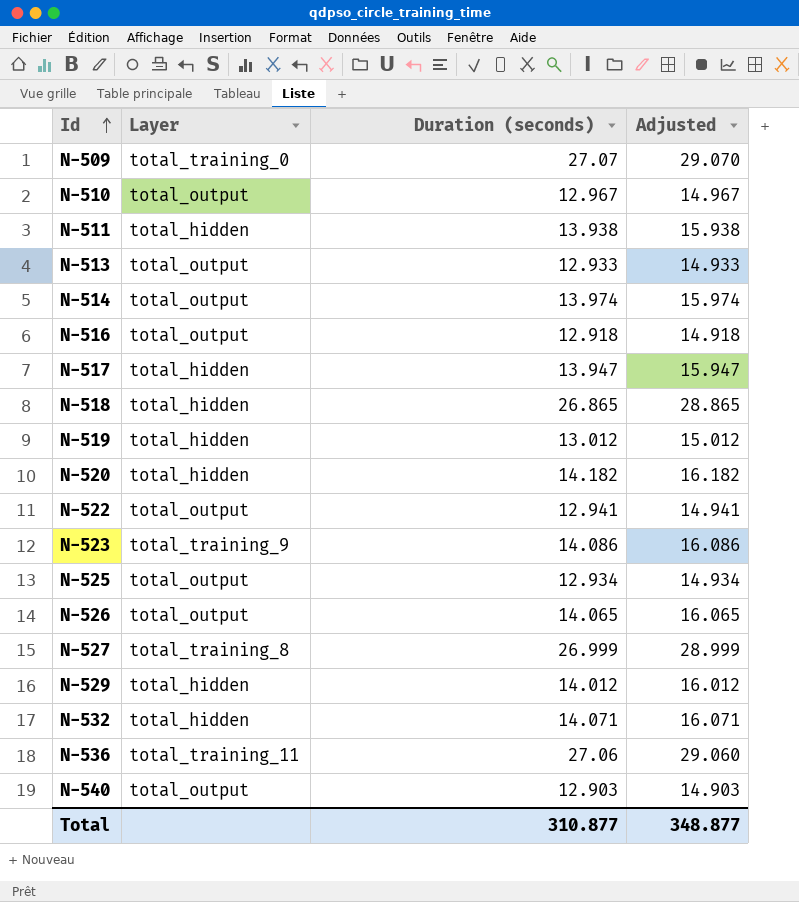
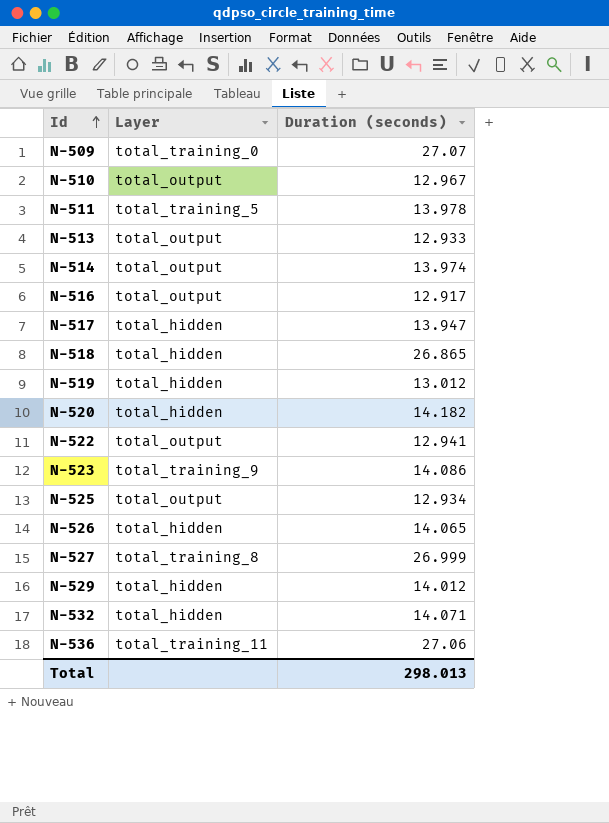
column Adjusted | formula: [Duration (seconds)] + 2 -> none
row N-540: total_output | 12.903 | 14.903 -> none
N-511 | Layer: total_hidden -> total_training_5
N-511 | Duration (seconds): 13.938 -> 13.978
N-516 | Duration (seconds): 12.918 -> 12.917
N-526 | Layer: total_output -> total_hidden
Total | Duration (seconds): 310.877 -> 298.013

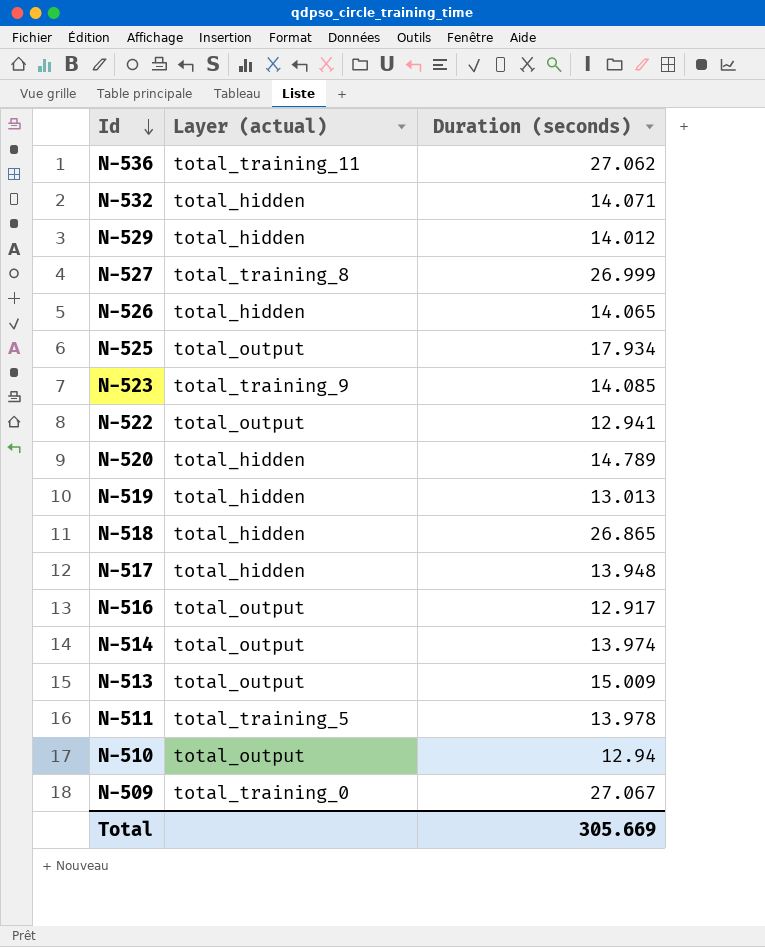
row order: Id ascending -> Id descending
column name: Layer -> Layer (actual)
N-536 | Duration (seconds): 27.06 -> 27.062
N-525 | Duration (seconds): 12.934 -> 17.934
N-523 | Duration (seconds): 14.086 -> 14.085
N-520 | Duration (seconds): 14.182 -> 14.789
N-519 | Duration (seconds): 13.012 -> 13.013
N-517 | Duration (seconds): 13.947 -> 13.948
N-513 | Duration (seconds): 12.933 -> 15.009
N-510 | Duration (seconds): 12.967 -> 12.94
N-509 | Duration (seconds): 27.07 -> 27.067
Total | Duration (seconds): 298.013 -> 305.669

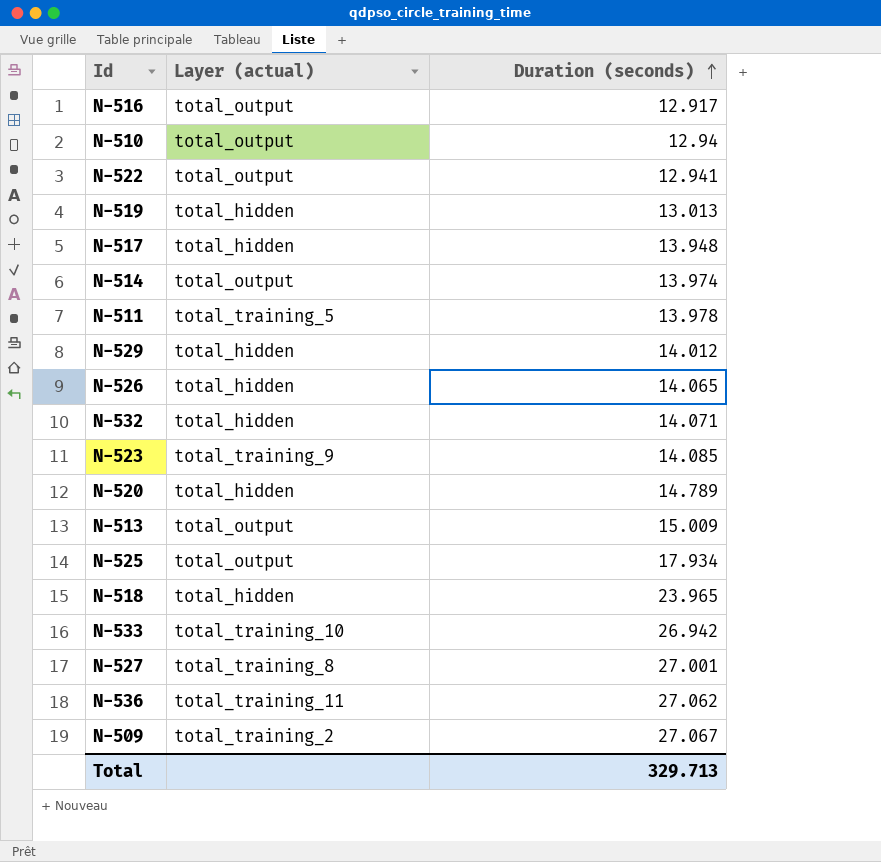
row order: Id descending -> Duration (seconds) ascending
N-518 | Duration (seconds): 26.865 -> 23.965
row N-533: none -> total_training_10 | 26.942
N-527 | Duration (seconds): 26.999 -> 27.001
N-509 | Layer (actual): total_training_0 -> total_training_2
Total | Duration (seconds): 305.669 -> 329.713

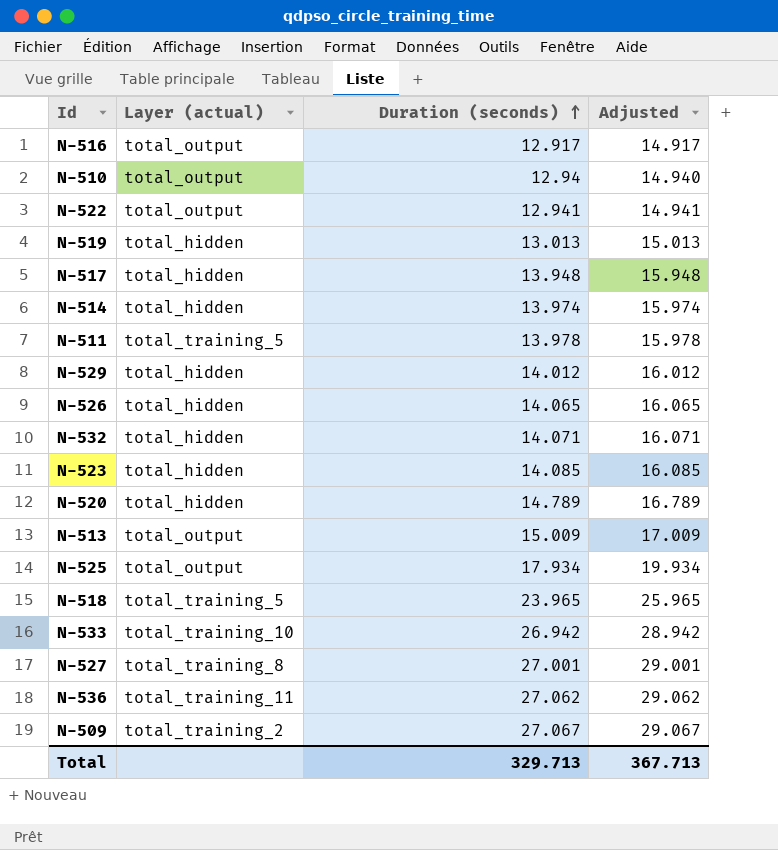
column Adjusted | formula: none -> [Duration (seconds)] + 2
N-514 | Layer (actual): total_output -> total_hidden
N-523 | Layer (actual): total_training_9 -> total_hidden
N-518 | Layer (actual): total_hidden -> total_training_5

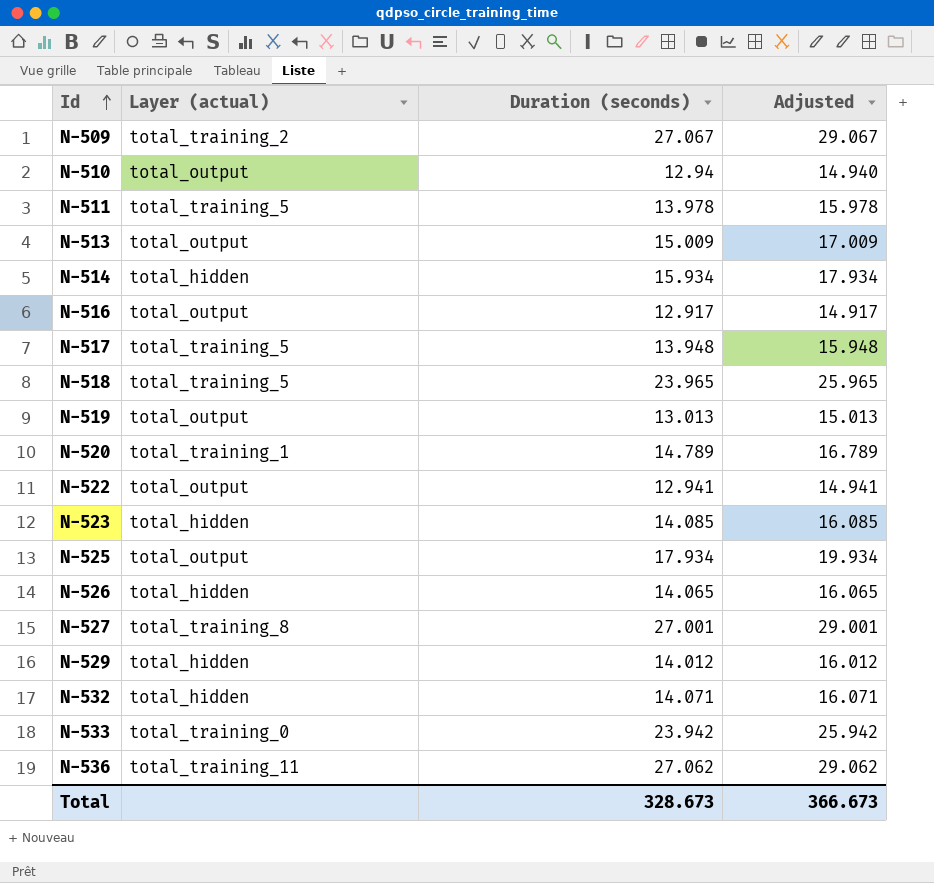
row order: Duration (seconds) ascending -> Id ascending
N-514 | Duration (seconds): 13.974 -> 15.934
N-514 | Adjusted: 15.974 -> 17.934
N-517 | Layer (actual): total_hidden -> total_training_5
N-519 | Layer (actual): total_hidden -> total_output
N-520 | Layer (actual): total_hidden -> total_training_1
N-533 | Layer (actual): total_training_10 -> total_training_0
N-533 | Duration (seconds): 26.942 -> 23.942
N-533 | Adjusted: 28.942 -> 25.942
Total | Duration (seconds): 329.713 -> 328.673
Total | Adjusted: 367.713 -> 366.673

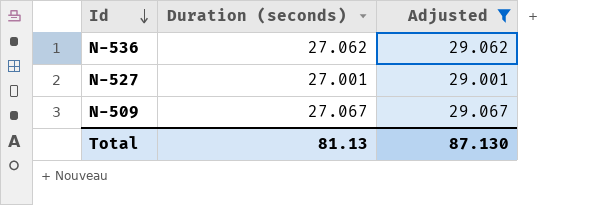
filter: none -> Adjusted >= 29.001
row order: Id ascending -> Id descending
column Layer (actual) | position: 2 -> none
Total | Duration (seconds): 328.673 -> 81.13
Total | Adjusted: 366.673 -> 87.130

